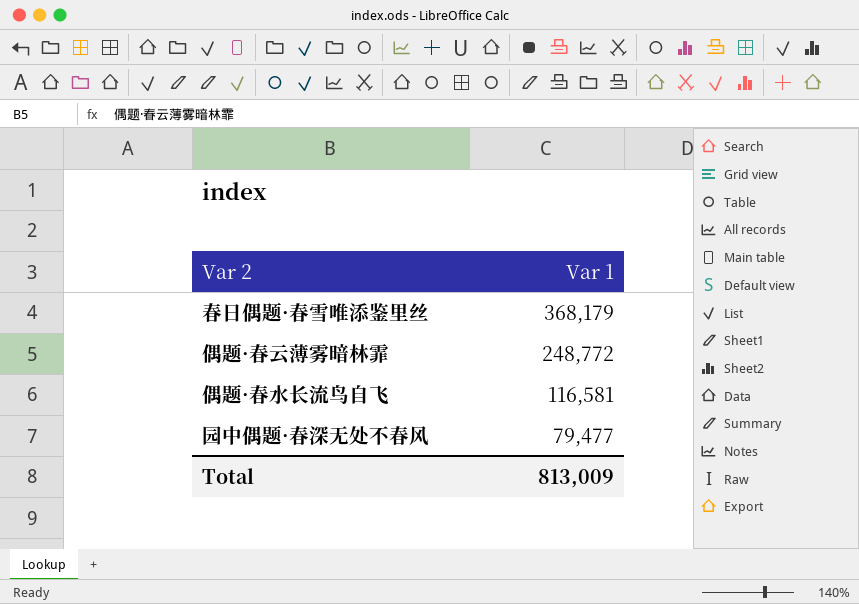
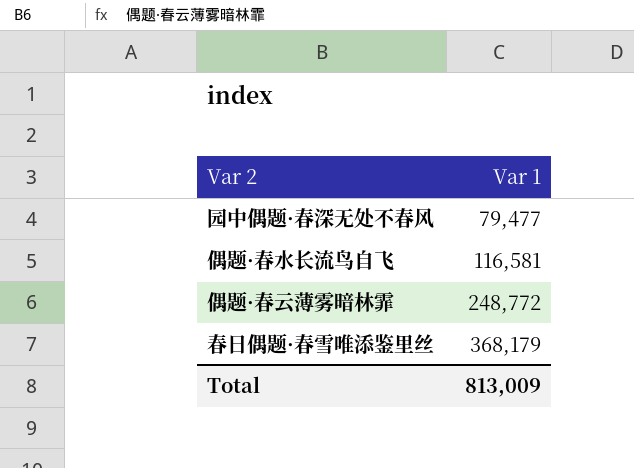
row order: Var 1 descending -> Var 1 ascending

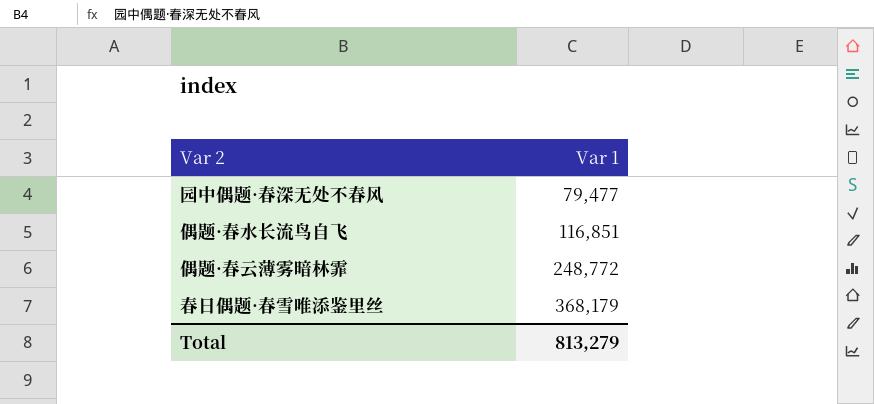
偶题·春水长流鸟自飞 | Var 1: 116,581 -> 116,851
Total | Var 1: 813,009 -> 813,279

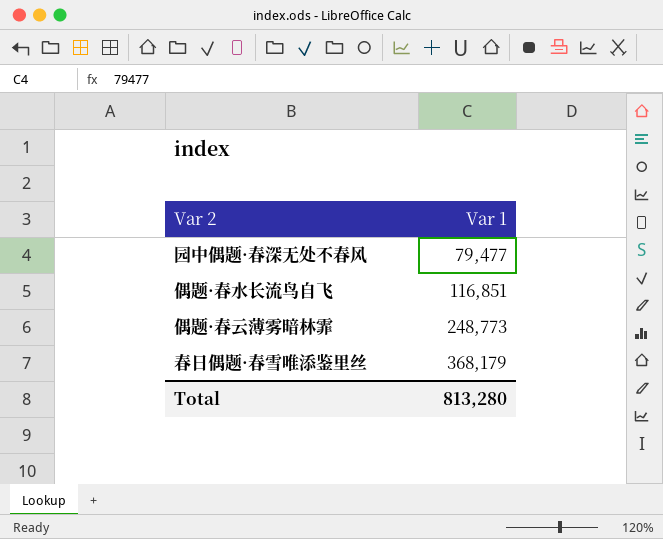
偶题·春云薄雾暗林霏 | Var 1: 248,772 -> 248,773
Total | Var 1: 813,279 -> 813,280

